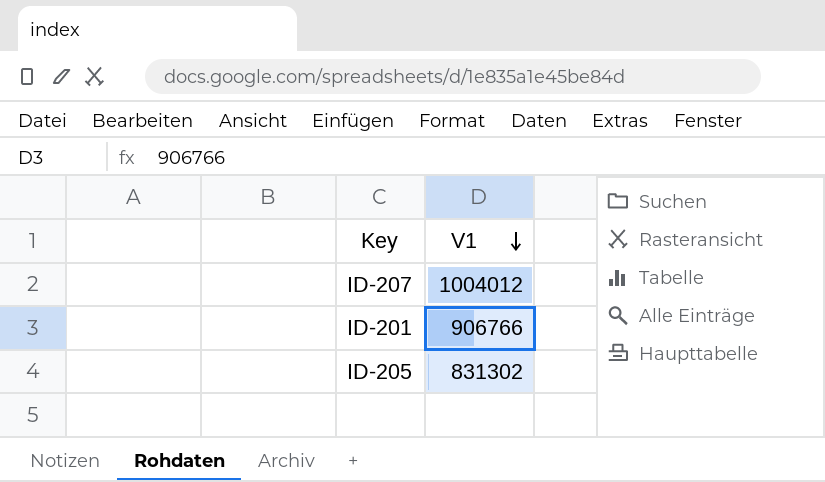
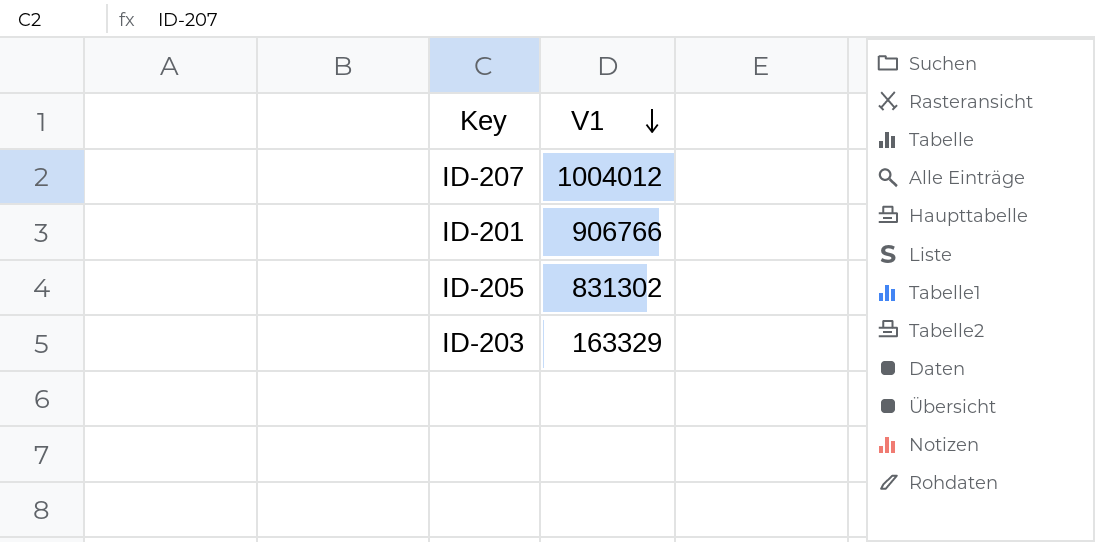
row ID-203: none -> 163329

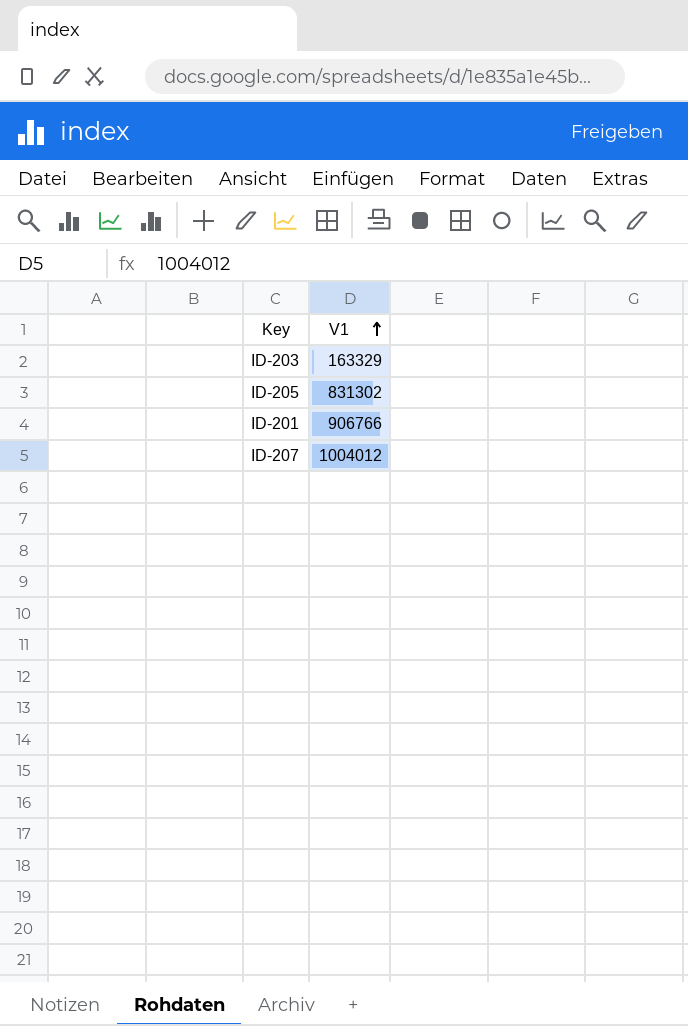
row order: V1 descending -> V1 ascending

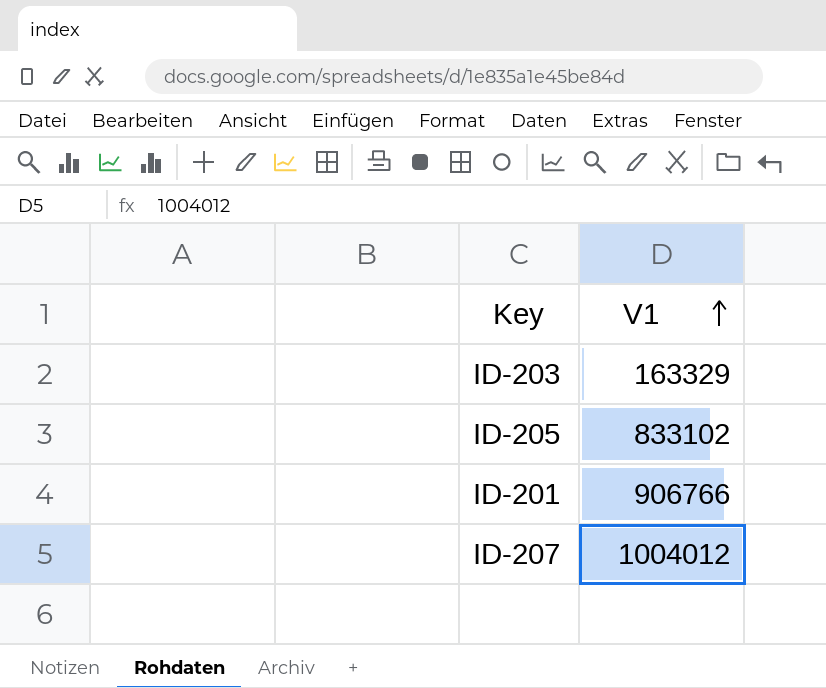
ID-205 | V1: 831302 -> 833102

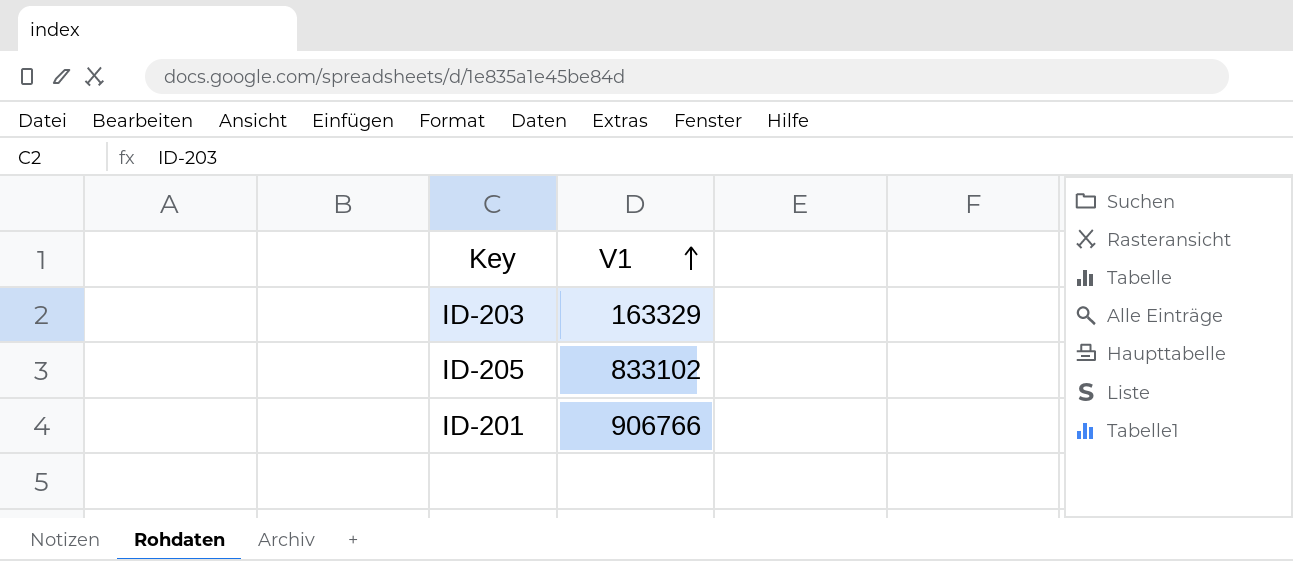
row ID-207: 1004012 -> none

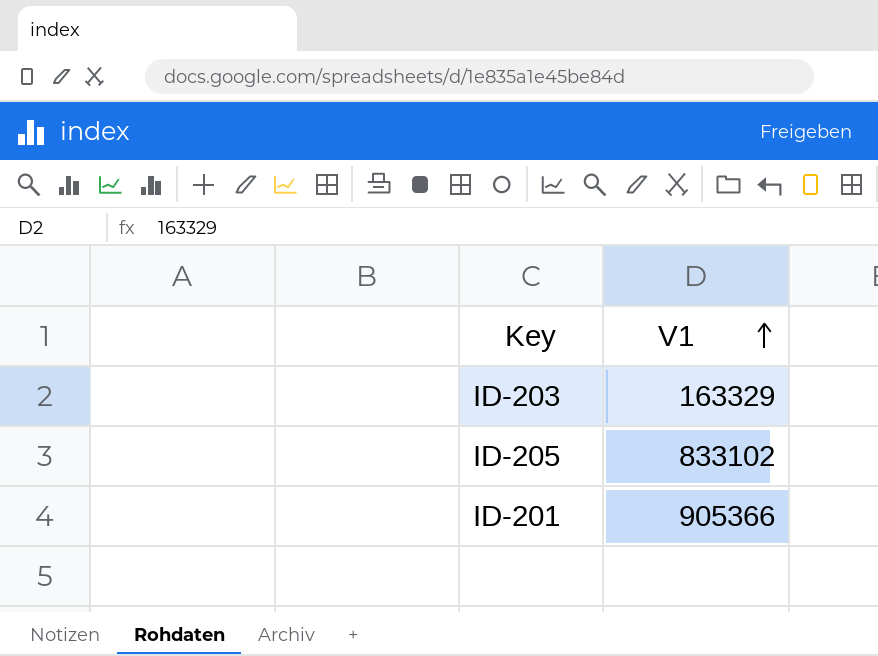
ID-201 | V1: 906766 -> 905366

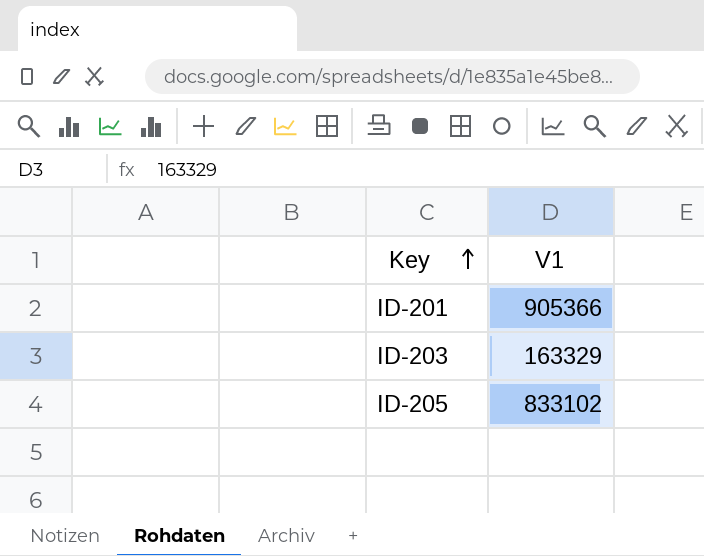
row order: V1 ascending -> Key ascending

